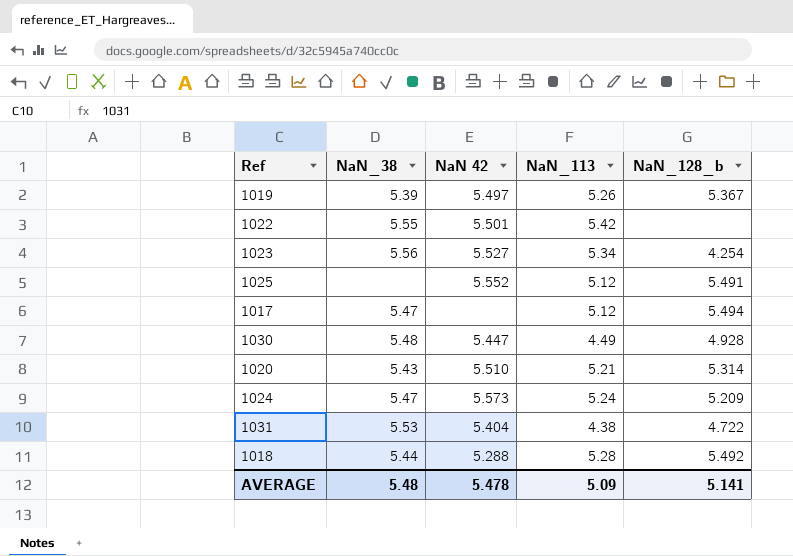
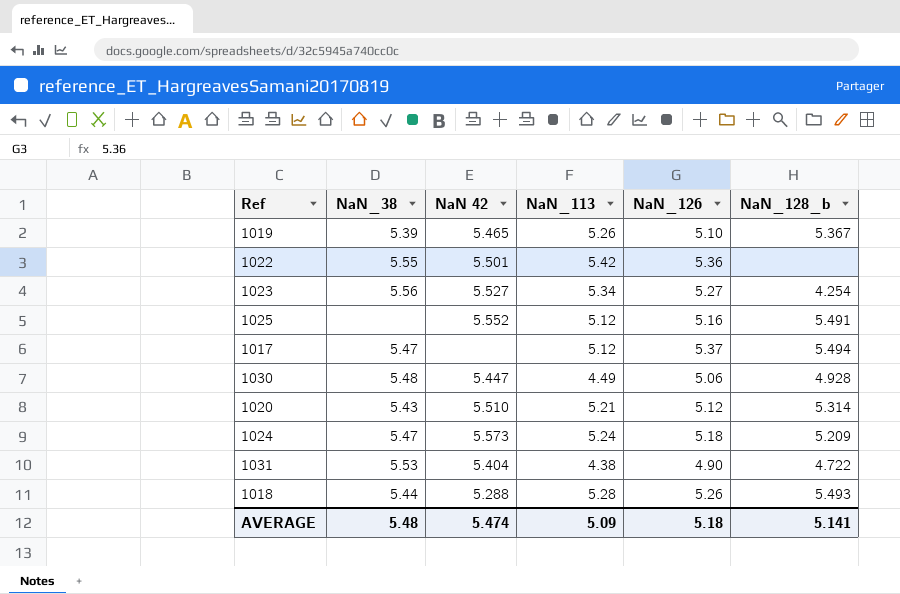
column NaN_126 | position: none -> 5
1019 | NaN 42: 5.497 -> 5.465
1018 | NaN_128_b: 5.492 -> 5.493
AVERAGE | NaN 42: 5.478 -> 5.474

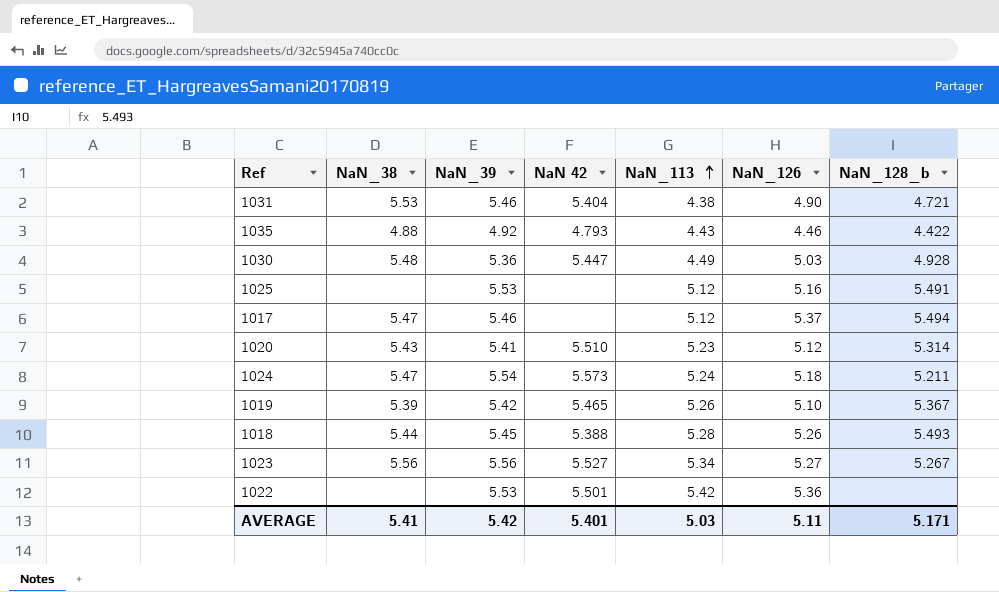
row order: none -> NaN_113 ascending
column NaN_39 | position: none -> 3
1031 | NaN_128_b: 4.722 -> 4.721
row 1035: none -> 4.88 | 4.92 | 4.793 | 4.43 | 4.46 | 4.422
1030 | NaN_126: 5.06 -> 5.03
1025 | NaN 42: 5.552 -> none
1020 | NaN_113: 5.21 -> 5.23
1024 | NaN_128_b: 5.209 -> 5.211
1018 | NaN 42: 5.288 -> 5.388
1023 | NaN_128_b: 4.254 -> 5.267
1022 | NaN_38: 5.55 -> none
AVERAGE | NaN_38: 5.48 -> 5.41
AVERAGE | NaN 42: 5.474 -> 5.401
AVERAGE | NaN_113: 5.09 -> 5.03
AVERAGE | NaN_126: 5.18 -> 5.11
AVERAGE | NaN_128_b: 5.141 -> 5.171

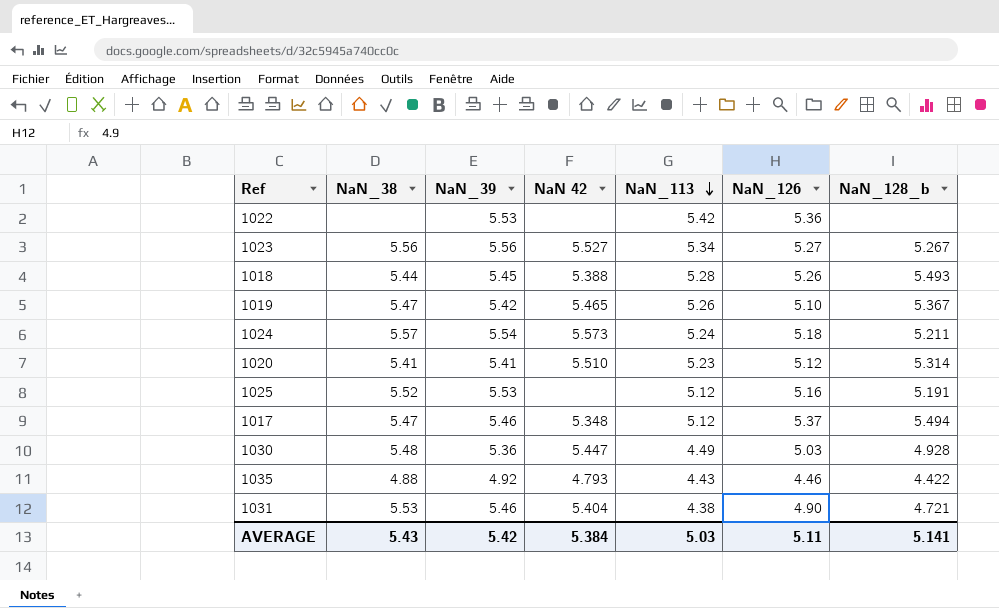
row order: NaN_113 ascending -> NaN_113 descending
1022 | NaN 42: 5.501 -> none
1019 | NaN_38: 5.39 -> 5.47
1024 | NaN_38: 5.47 -> 5.57
1020 | NaN_38: 5.43 -> 5.41
1025 | NaN_38: none -> 5.52
1025 | NaN_128_b: 5.491 -> 5.191
1017 | NaN 42: none -> 5.348
AVERAGE | NaN_38: 5.41 -> 5.43
AVERAGE | NaN 42: 5.401 -> 5.384
AVERAGE | NaN_128_b: 5.171 -> 5.141

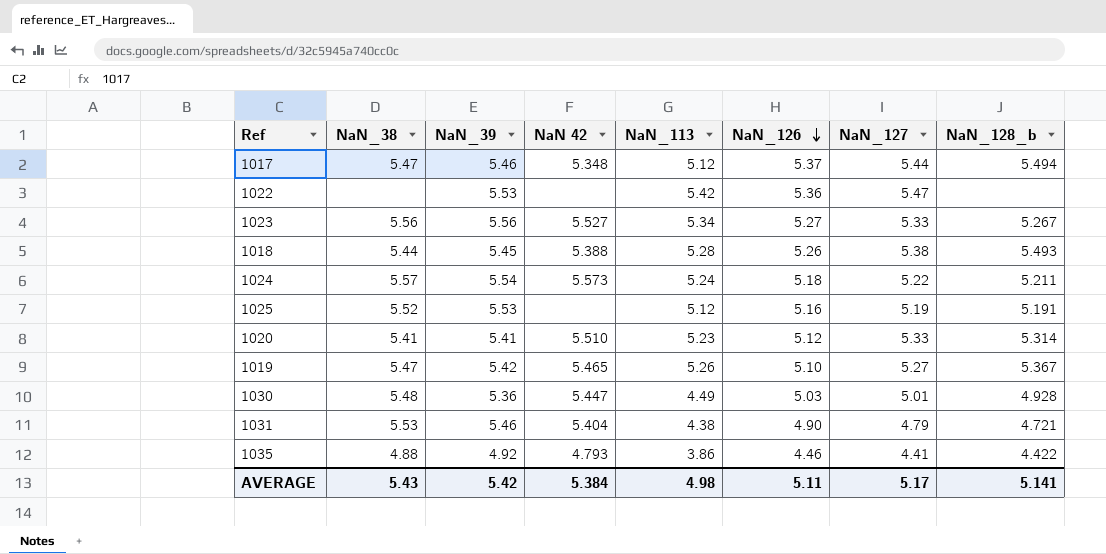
row order: NaN_113 descending -> NaN_126 descending
column NaN_127 | position: none -> 7
1035 | NaN_113: 4.43 -> 3.86
AVERAGE | NaN_113: 5.03 -> 4.98

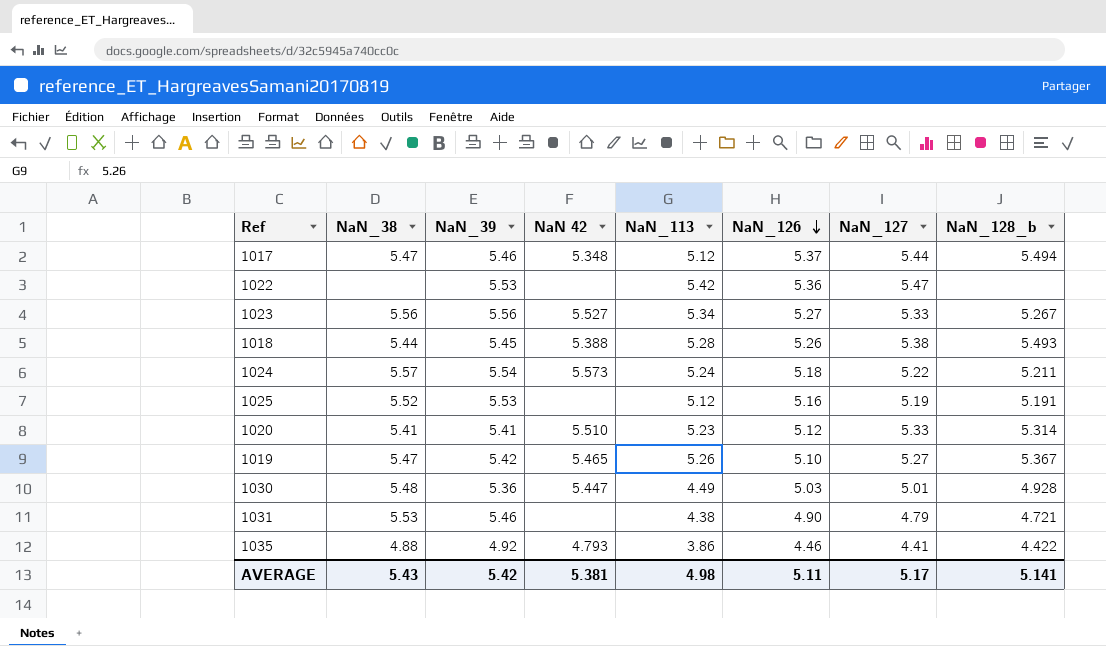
1031 | NaN 42: 5.404 -> none
AVERAGE | NaN 42: 5.384 -> 5.381

